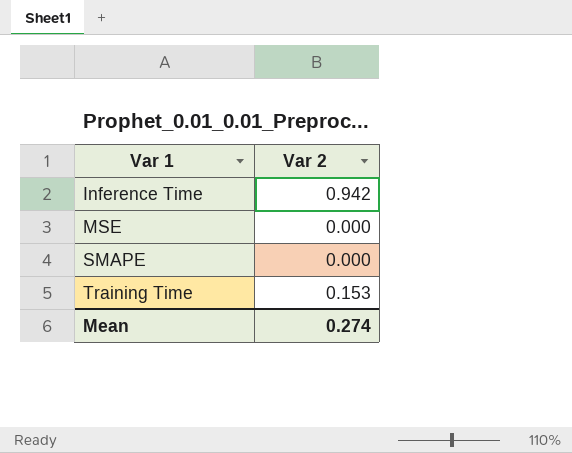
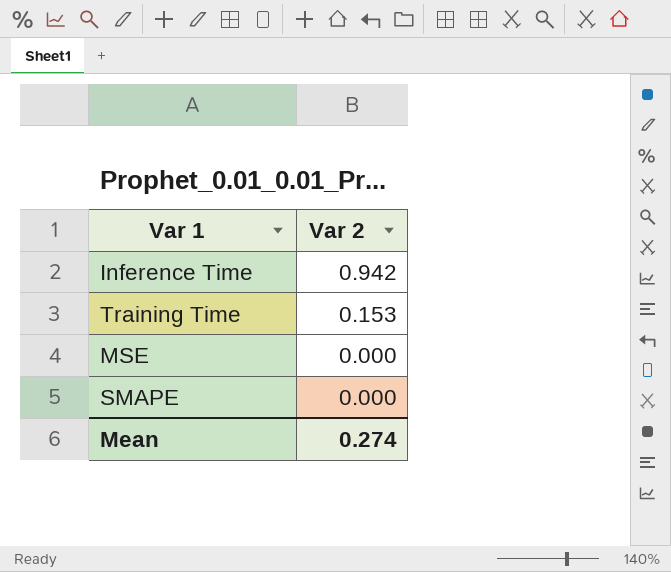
row order: Var 1 ascending -> Var 2 descending

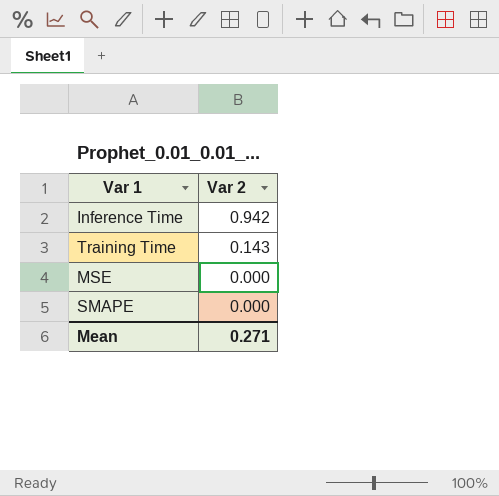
Training Time | Var 2: 0.153 -> 0.143
Mean | Var 2: 0.274 -> 0.271

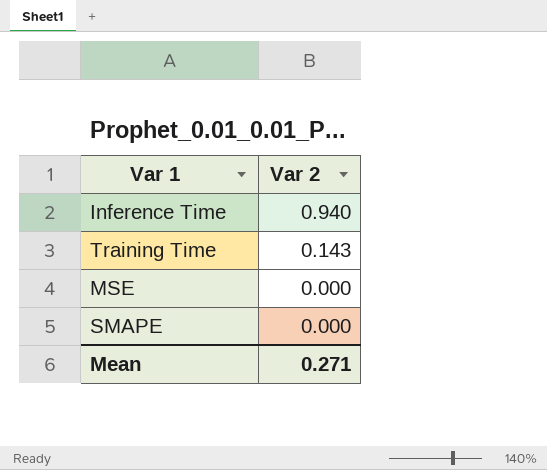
Inference Time | Var 2: 0.942 -> 0.940

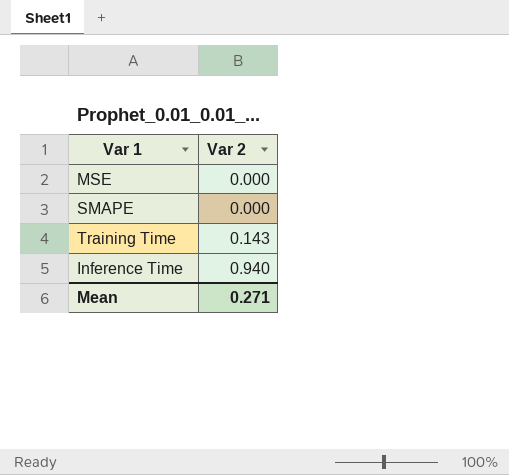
row order: Var 2 descending -> Var 2 ascending

